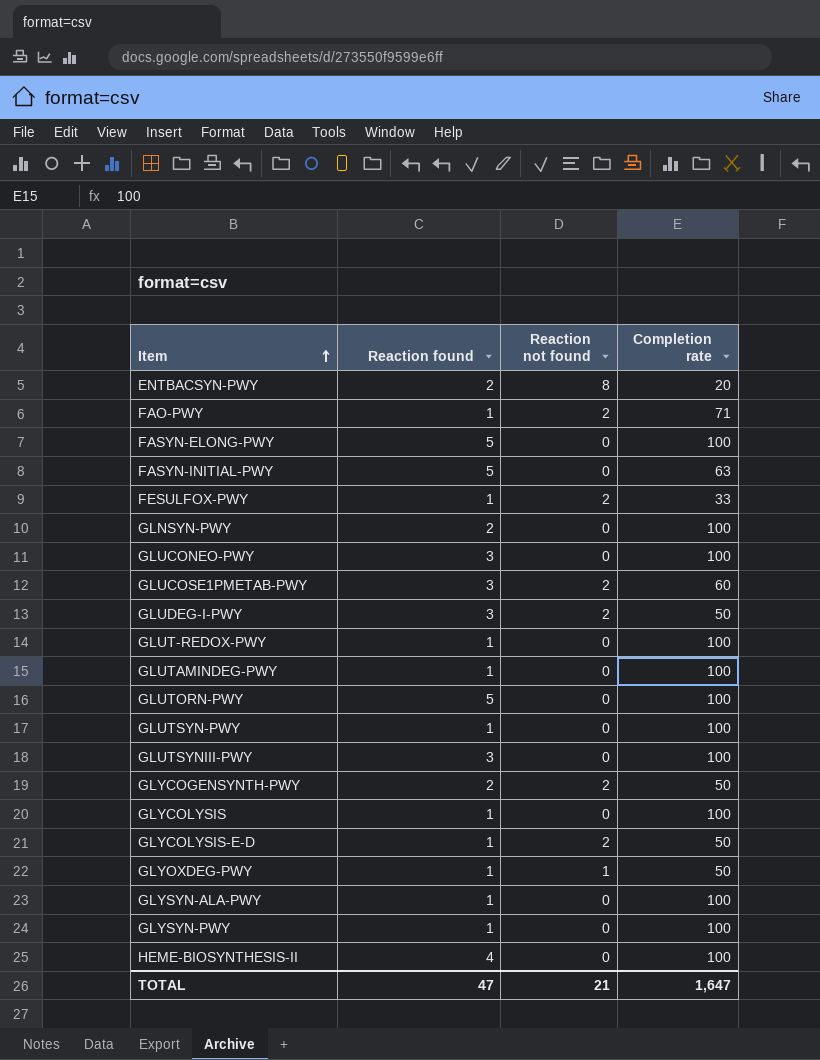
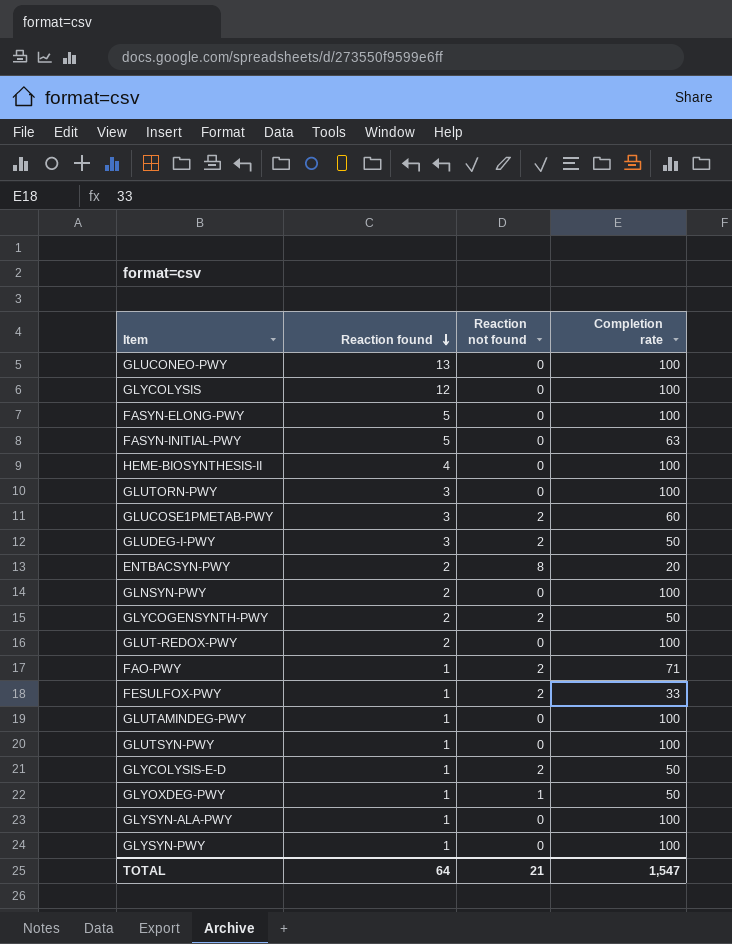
row order: Item ascending -> Reaction found descending
row GLUTSYNIII-PWY: 3 | 0 | 100 -> none
GLUCONEO-PWY | Reaction found: 3 -> 13
GLYCOLYSIS | Reaction found: 1 -> 12
GLUTORN-PWY | Reaction found: 5 -> 3
GLUT-REDOX-PWY | Reaction found: 1 -> 2
TOTAL | Reaction found: 47 -> 64
TOTAL | Completion rate: 1,647 -> 1,547

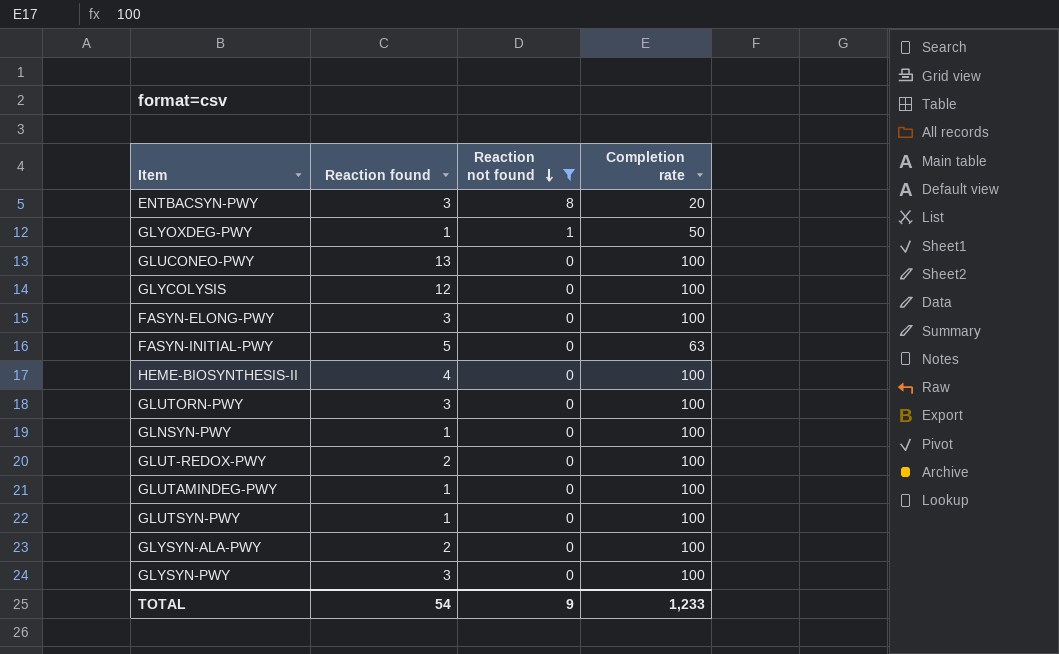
filter: none -> Reaction not found != 2
row order: Reaction found descending -> Reaction not found descending
ENTBACSYN-PWY | Reaction found: 2 -> 3
FASYN-ELONG-PWY | Reaction found: 5 -> 3
GLNSYN-PWY | Reaction found: 2 -> 1
GLYSYN-ALA-PWY | Reaction found: 1 -> 2
GLYSYN-PWY | Reaction found: 1 -> 3
TOTAL | Reaction found: 64 -> 54
TOTAL | Reaction not found: 21 -> 9
TOTAL | Completion rate: 1,547 -> 1,233

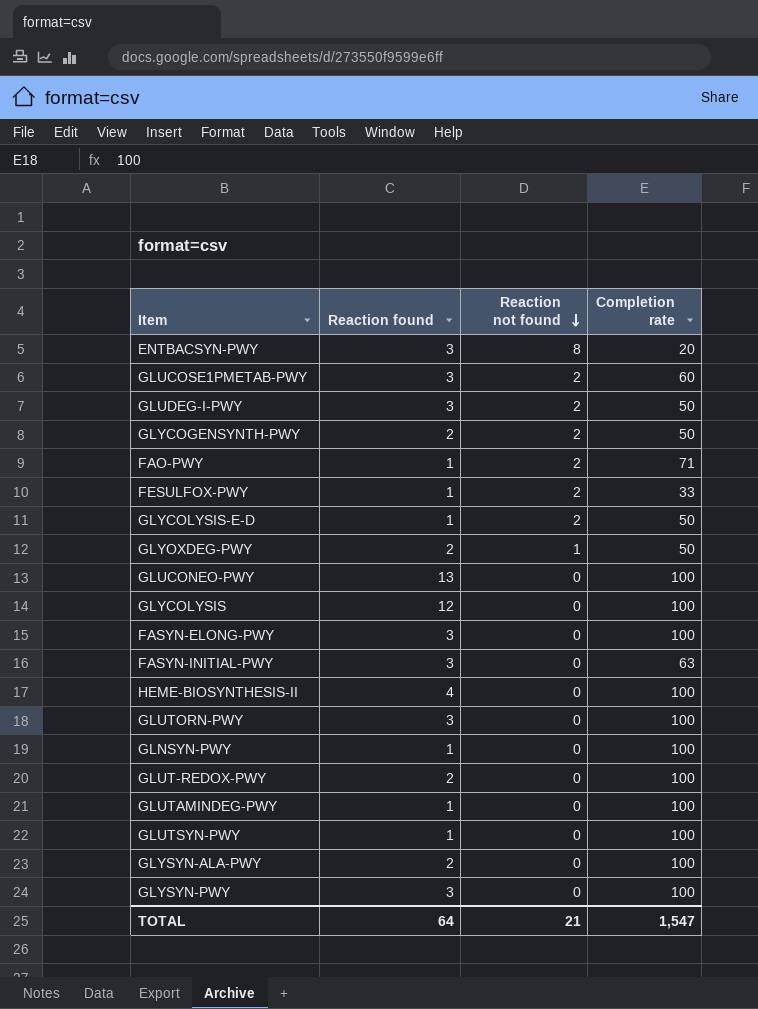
filter: Reaction not found != 2 -> none
GLYOXDEG-PWY | Reaction found: 1 -> 2
FASYN-INITIAL-PWY | Reaction found: 5 -> 3
TOTAL | Reaction found: 54 -> 64
TOTAL | Reaction not found: 9 -> 21
TOTAL | Completion rate: 1,233 -> 1,547

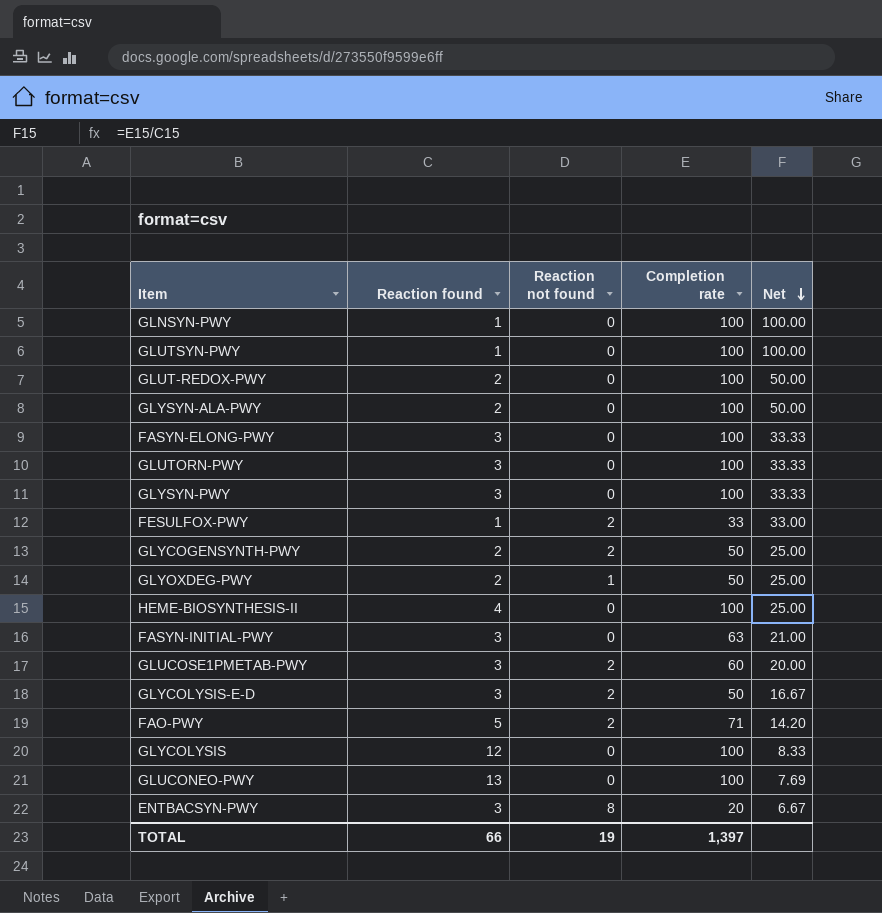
row order: Reaction not found descending -> Net descending
column Net | formula: none -> [Completion rate] / [Reaction found]
row GLUDEG-I-PWY: 3 | 2 | 50 -> none
row GLUTAMINDEG-PWY: 1 | 0 | 100 -> none
GLYCOLYSIS-E-D | Reaction found: 1 -> 3
FAO-PWY | Reaction found: 1 -> 5
TOTAL | Reaction found: 64 -> 66
TOTAL | Reaction not found: 21 -> 19
TOTAL | Completion rate: 1,547 -> 1,397

